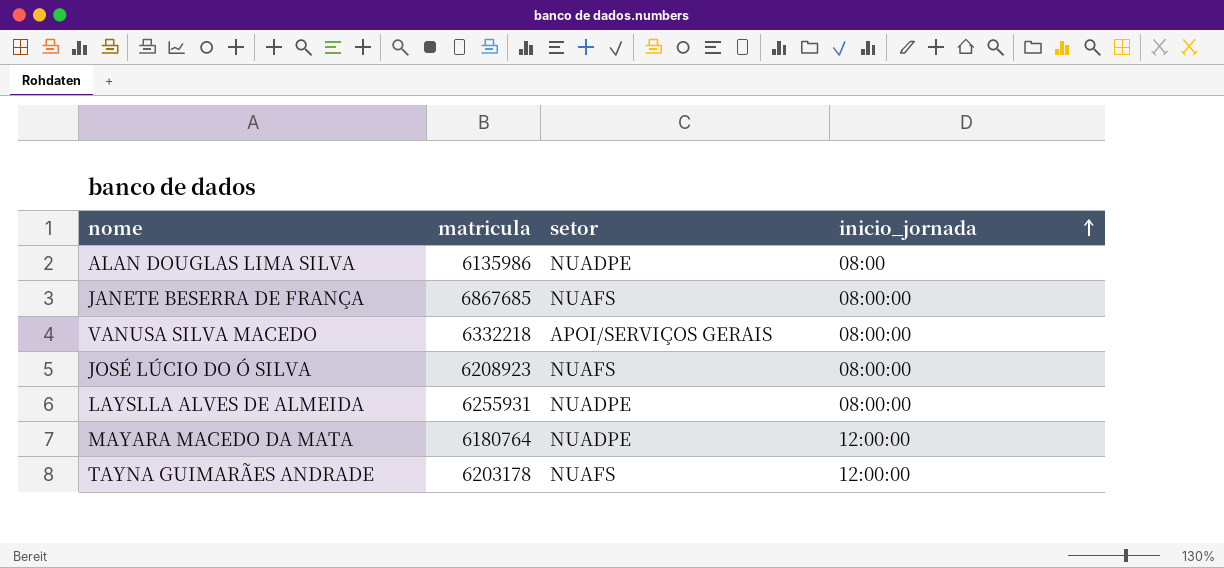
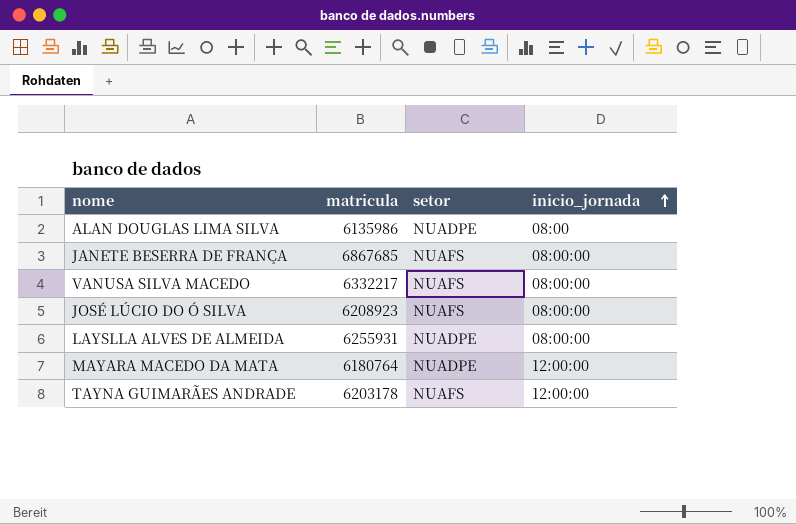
VANUSA SILVA MACEDO | matricula: 6332218 -> 6332217
VANUSA SILVA MACEDO | setor: APOI/SERVIÇOS GERAIS -> NUAFS

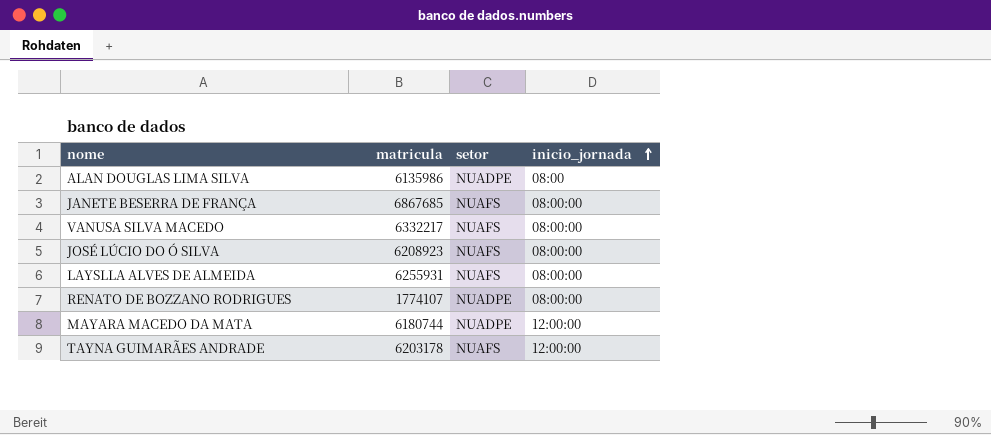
LAYSLLA ALVES DE ALMEIDA | setor: NUADPE -> NUAFS
row RENATO DE BOZZANO RODRIGUES: none -> 1774107 | NUADPE | 08:00:00
MAYARA MACEDO DA MATA | matricula: 6180764 -> 6180744

